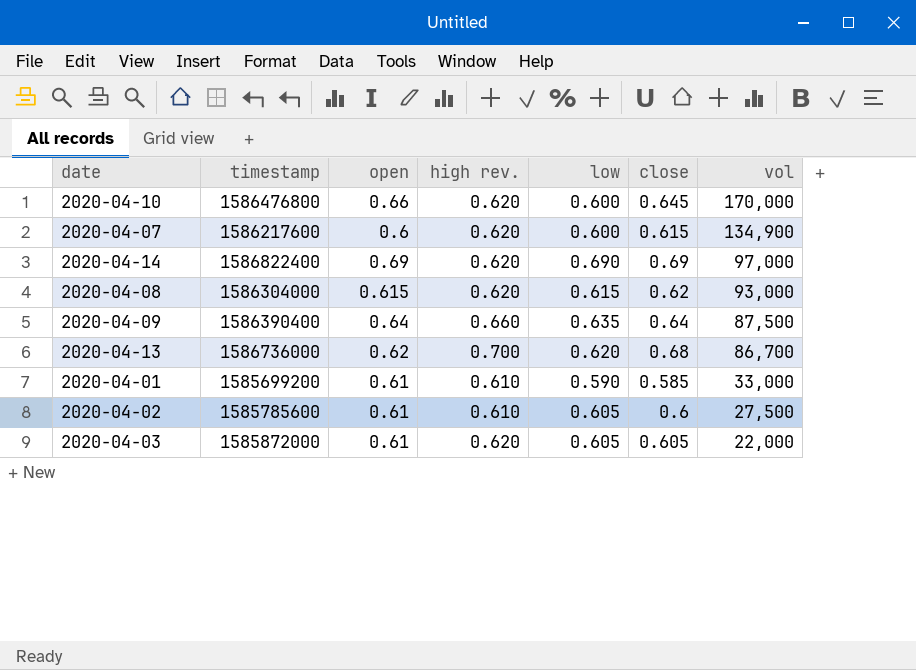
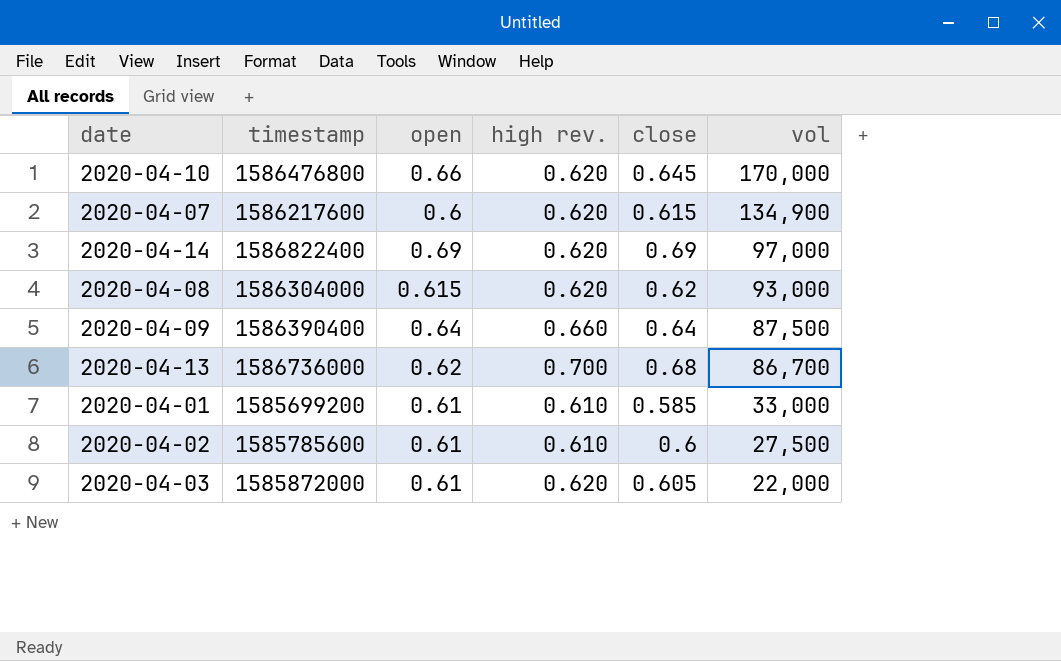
column low | position: 5 -> none

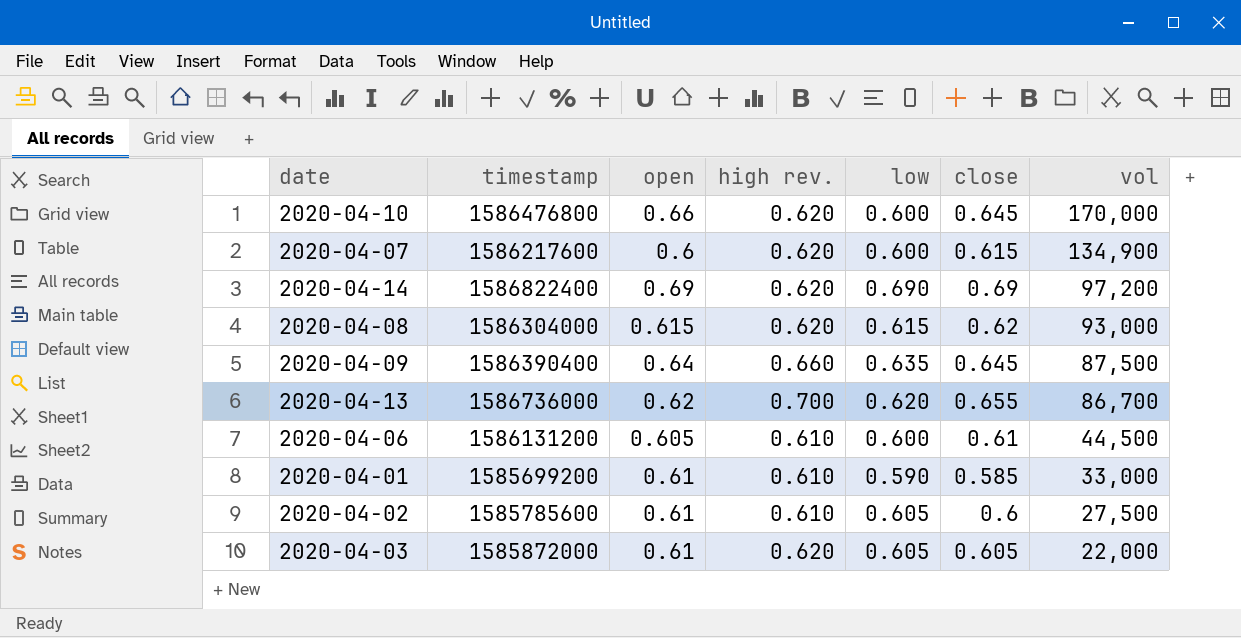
column low | position: none -> 5
2020-04-14 | vol: 97,000 -> 97,200
2020-04-09 | close: 0.64 -> 0.645
2020-04-13 | close: 0.68 -> 0.655
row 2020-04-06: none -> 1586131200 | 0.605 | 0.610 | 0.600 | 0.61 | 44,500

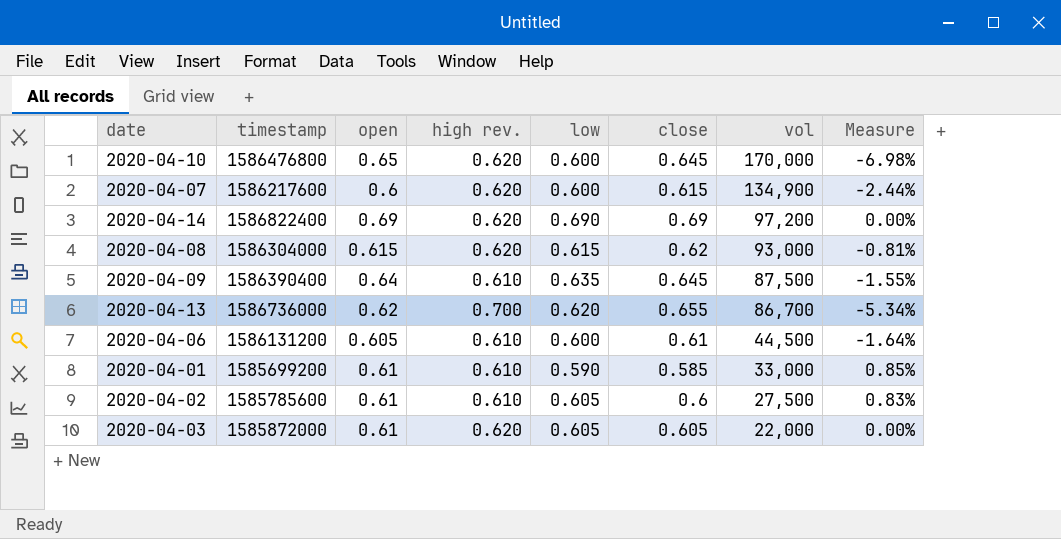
column Measure | formula: none -> ([low] - [close]) / [close]
2020-04-10 | open: 0.66 -> 0.65
2020-04-09 | high rev.: 0.660 -> 0.610

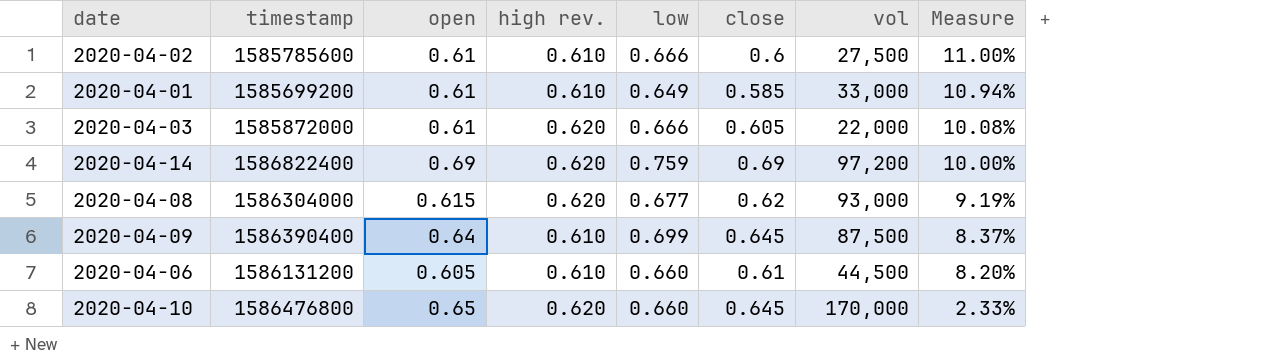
row order: vol descending -> Measure descending
row 2020-04-07: 1586217600 | 0.6 | 0.620 | 0.600 | 0.615 | 134,900 | -2.44% -> none
row 2020-04-13: 1586736000 | 0.62 | 0.700 | 0.620 | 0.655 | 86,700 | -5.34% -> none
2020-04-02 | low: 0.605 -> 0.666
2020-04-02 | Measure: 0.83% -> 11.00%
2020-04-01 | low: 0.590 -> 0.649
2020-04-01 | Measure: 0.85% -> 10.94%
2020-04-03 | low: 0.605 -> 0.666
2020-04-03 | Measure: 0.00% -> 10.08%
2020-04-14 | low: 0.690 -> 0.759
2020-04-14 | Measure: 0.00% -> 10.00%
2020-04-08 | low: 0.615 -> 0.677
2020-04-08 | Measure: -0.81% -> 9.19%
2020-04-09 | low: 0.635 -> 0.699
2020-04-09 | Measure: -1.55% -> 8.37%
2020-04-06 | low: 0.600 -> 0.660
2020-04-06 | Measure: -1.64% -> 8.20%
2020-04-10 | low: 0.600 -> 0.660
2020-04-10 | Measure: -6.98% -> 2.33%

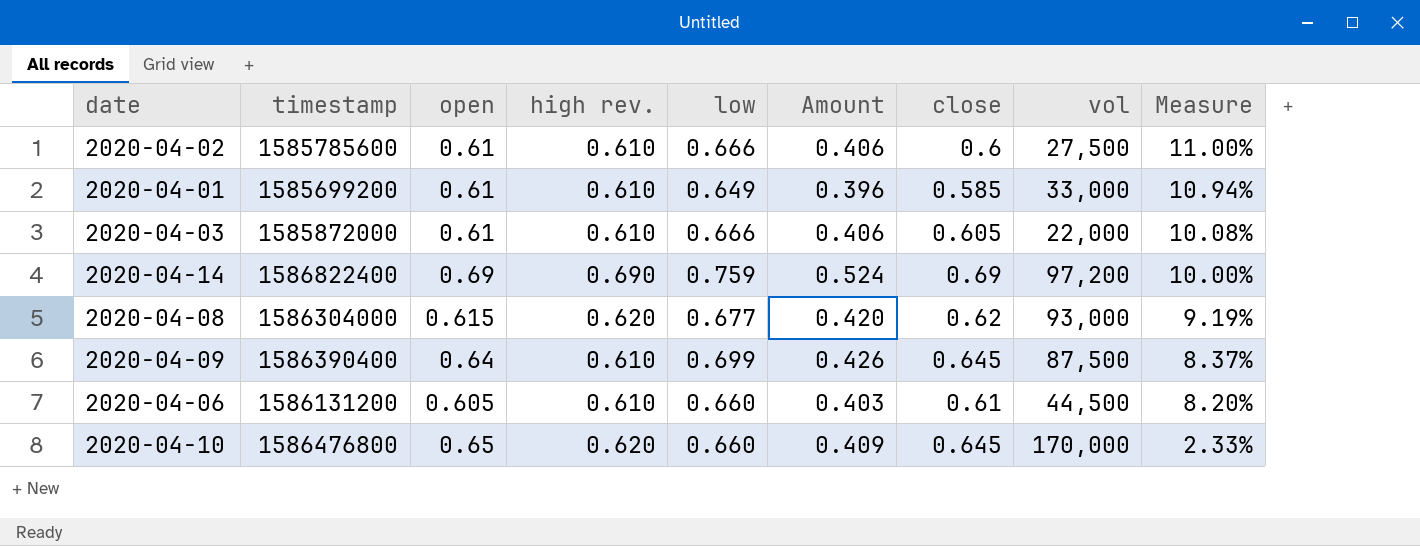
column Amount | formula: none -> [high rev.] * [low]
2020-04-03 | high rev.: 0.620 -> 0.610
2020-04-14 | high rev.: 0.620 -> 0.690

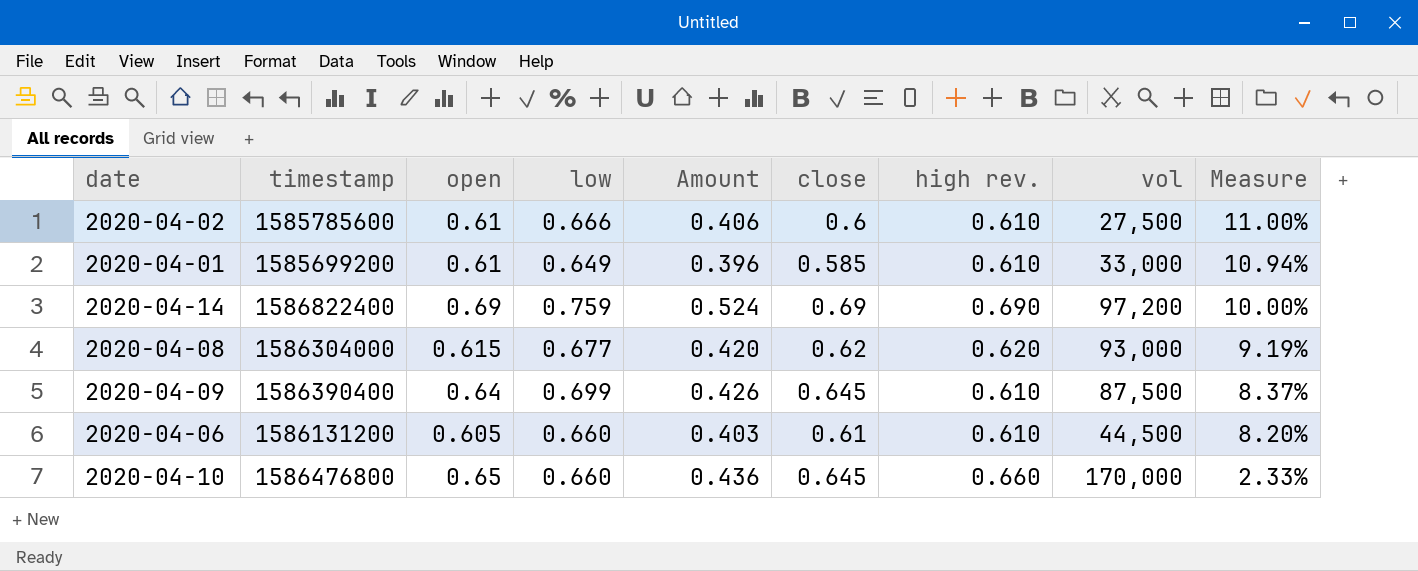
column high rev. | position: 4 -> 7
row 2020-04-03: 1585872000 | 0.61 | 0.610 | 0.666 | 0.406 | 0.605 | 22,000 | 10.08% -> none
2020-04-10 | Amount: 0.409 -> 0.436
2020-04-10 | high rev.: 0.620 -> 0.660

